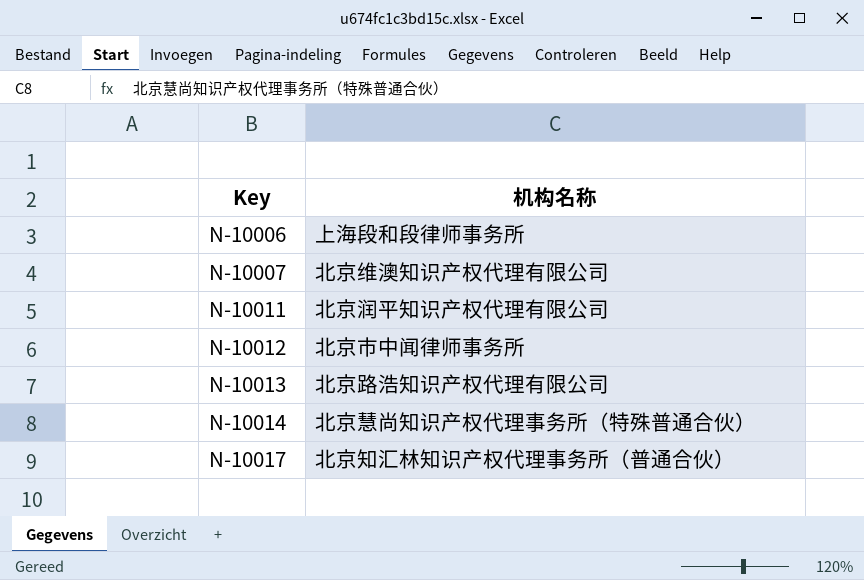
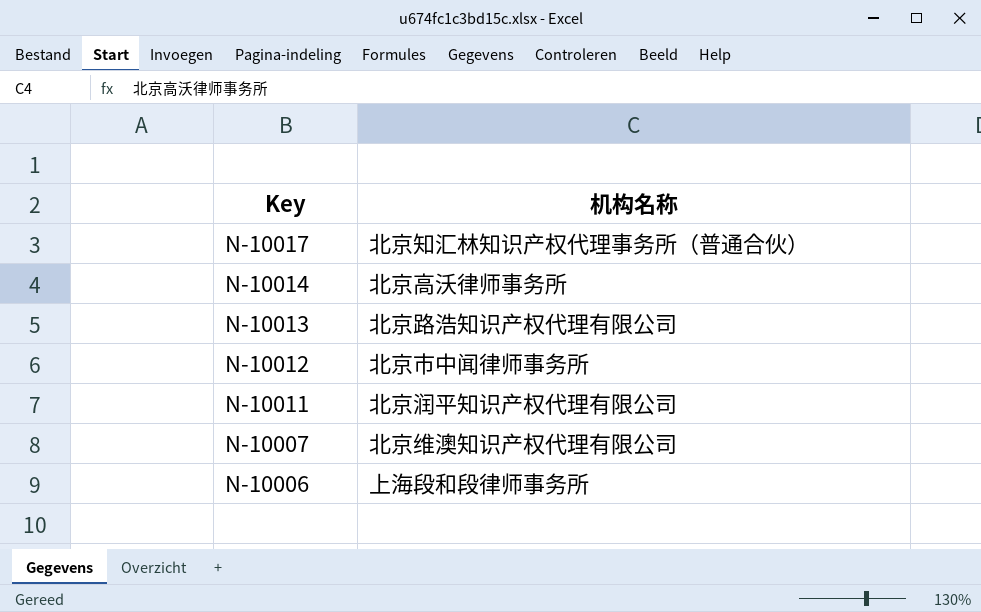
row order: Key ascending -> Key descending
N-10014 | 机构名称: 北京慧尚知识产权代理事务所（特殊普通合伙） -> 北京高沃律师事务所

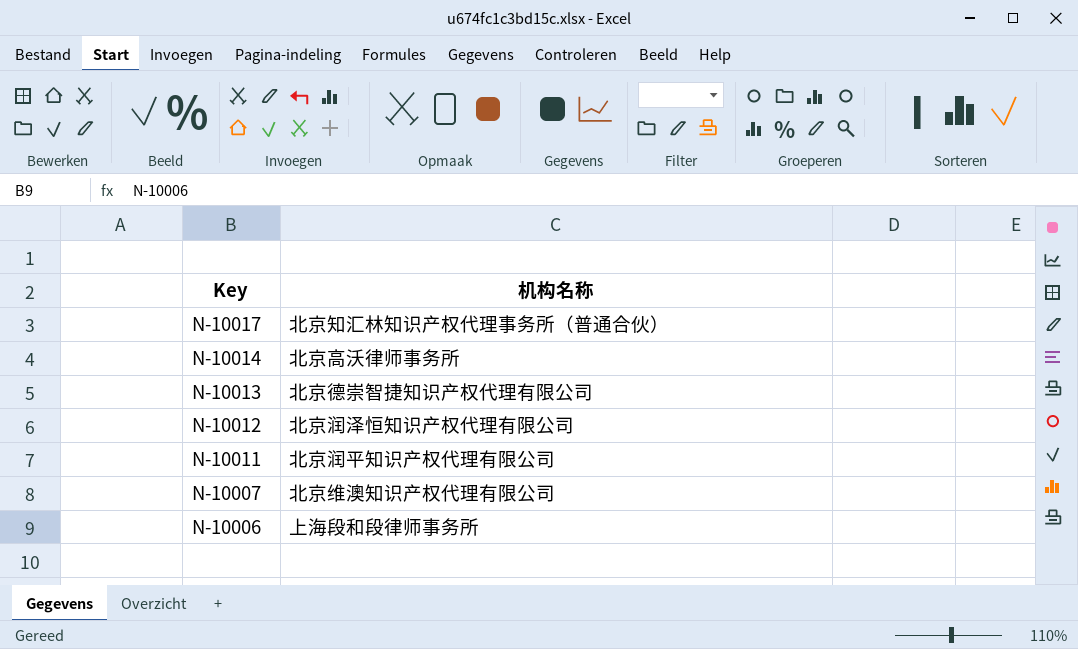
N-10013 | 机构名称: 北京路浩知识产权代理有限公司 -> 北京德崇智捷知识产权代理有限公司
N-10012 | 机构名称: 北京市中闻律师事务所 -> 北京润泽恒知识产权代理有限公司

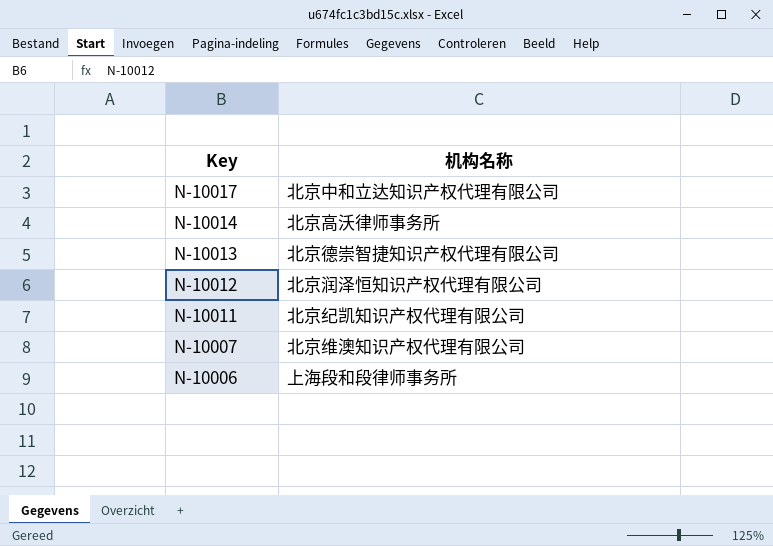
N-10017 | 机构名称: 北京知汇林知识产权代理事务所（普通合伙） -> 北京中和立达知识产权代理有限公司
N-10011 | 机构名称: 北京润平知识产权代理有限公司 -> 北京纪凯知识产权代理有限公司

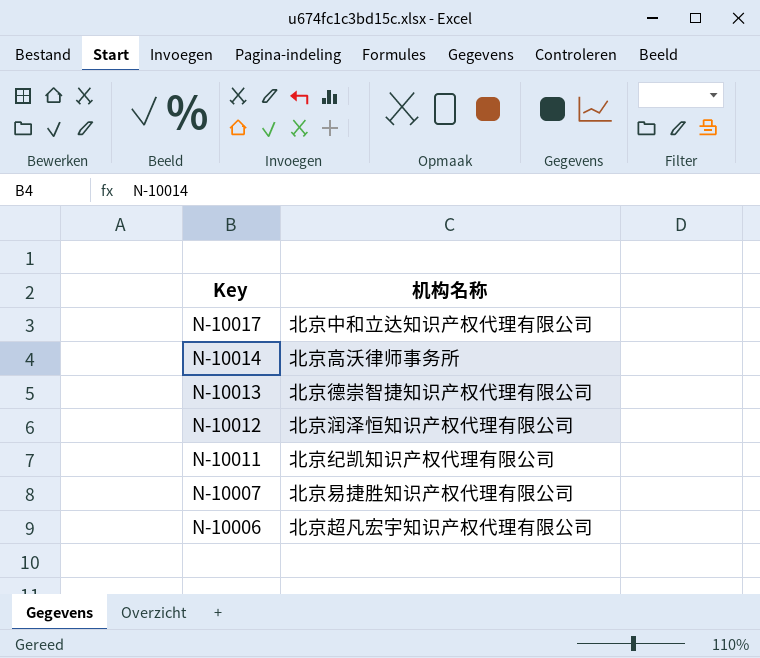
N-10007 | 机构名称: 北京维澳知识产权代理有限公司 -> 北京易捷胜知识产权代理有限公司
N-10006 | 机构名称: 上海段和段律师事务所 -> 北京超凡宏宇知识产权代理有限公司

